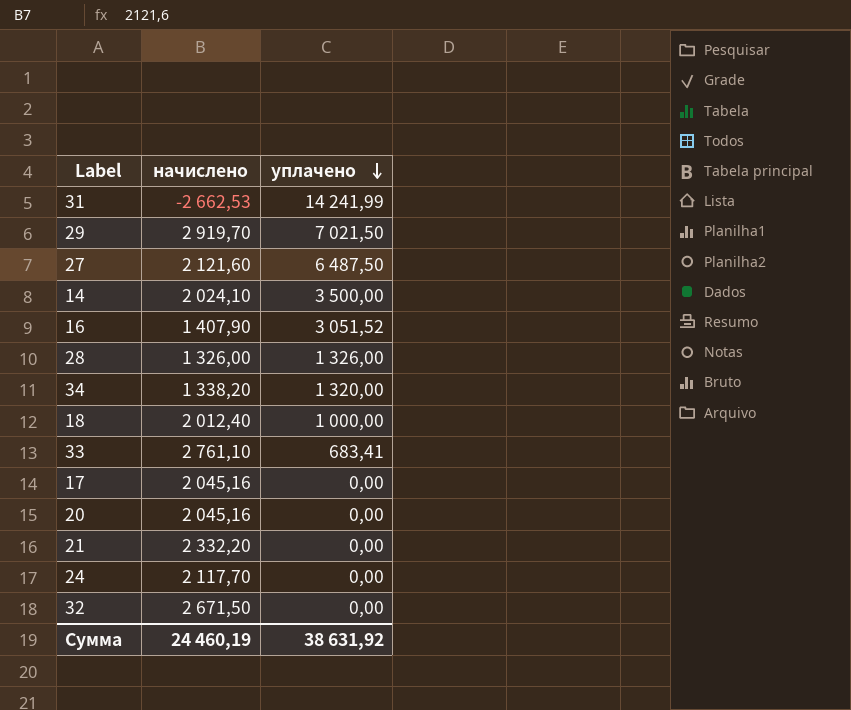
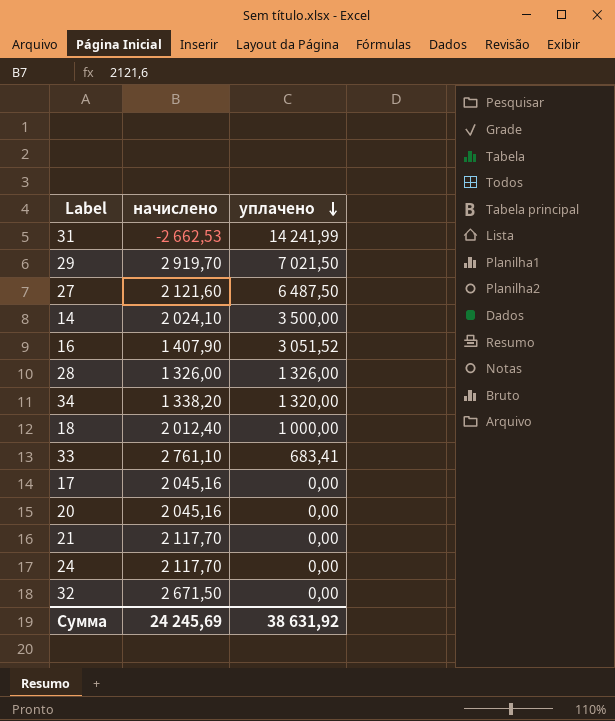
21 | начислено: 2 332,20 -> 2 117,70
Сумма | начислено: 24 460,19 -> 24 245,69

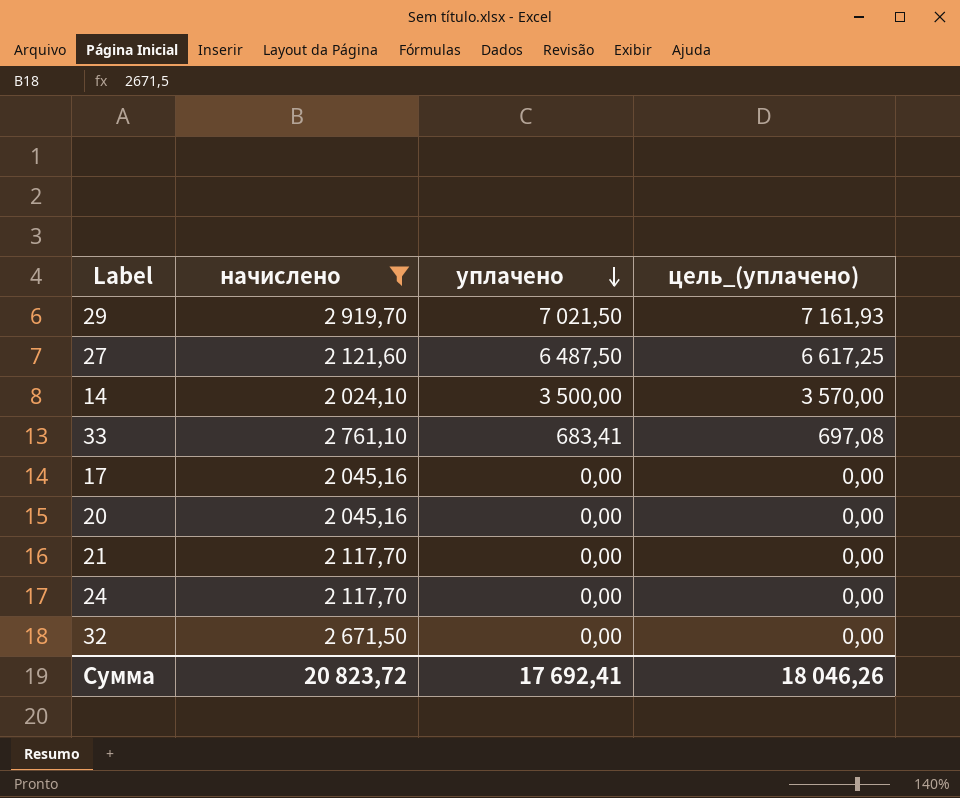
filter: none -> начислено >= 2 024,10
column цель_(уплачено) | formula: none -> [уплачено] * 1,02
Сумма | начислено: 24 245,69 -> 20 823,72
Сумма | уплачено: 38 631,92 -> 17 692,41

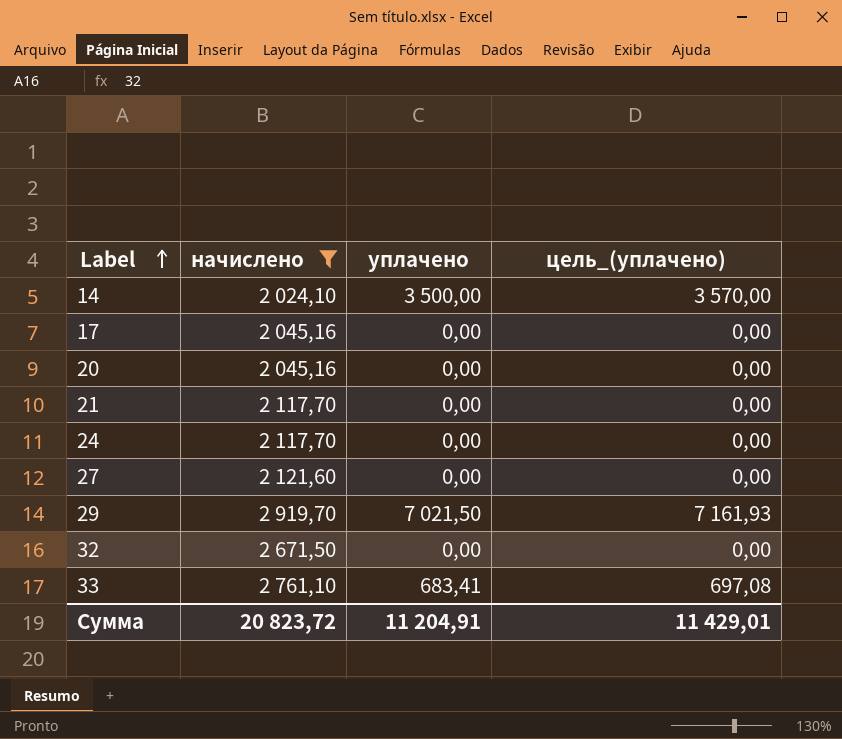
row order: уплачено descending -> Label ascending
27 | уплачено: 6 487,50 -> 0,00
27 | цель_(уплачено): 6 617,25 -> 0,00
Сумма | уплачено: 17 692,41 -> 11 204,91
Сумма | цель_(уплачено): 18 046,26 -> 11 429,01

